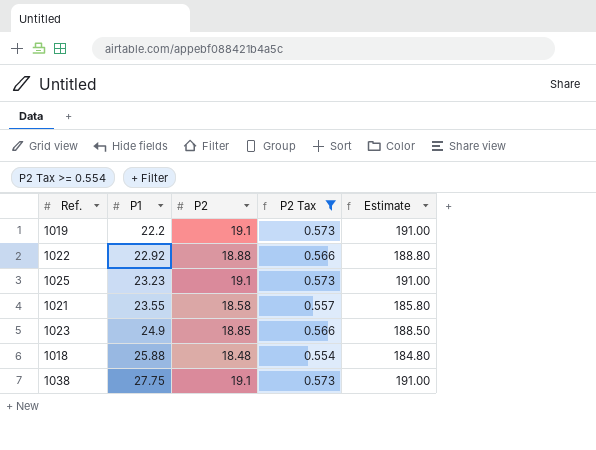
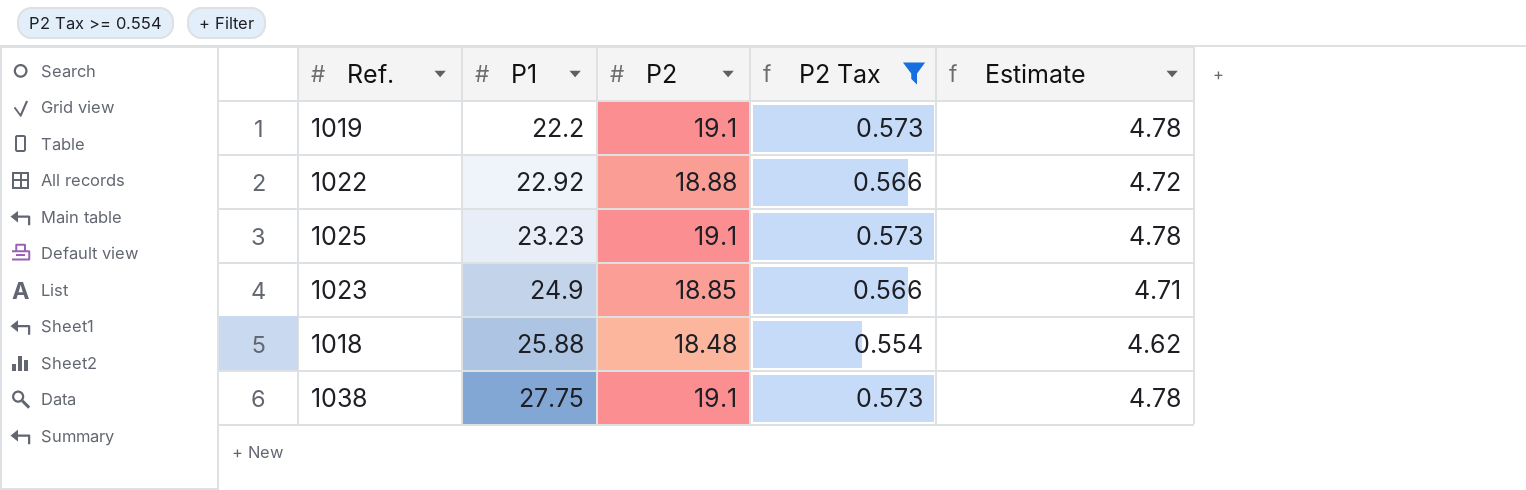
column Estimate | formula: [P2] * 10 -> [P2] * 0.25
row 1021: 23.55 | 18.58 | 0.557 | 185.80 -> none

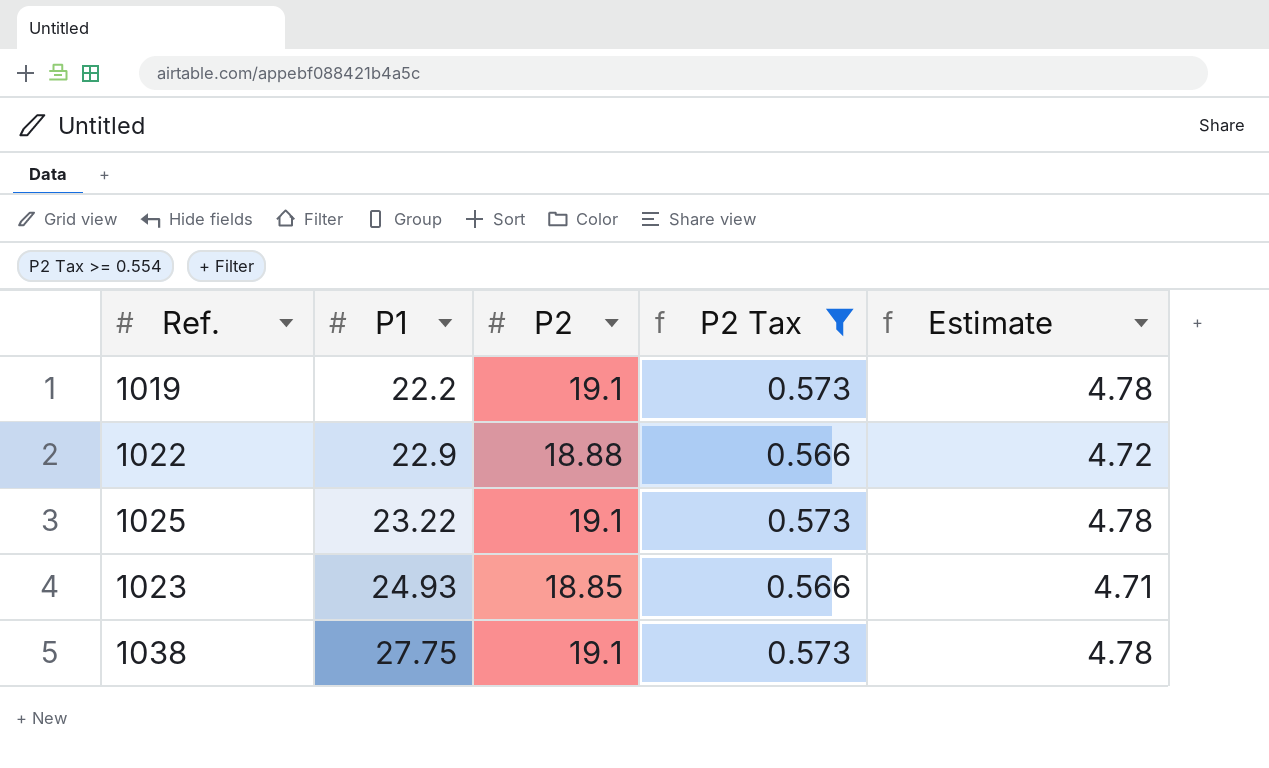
row 1018: 25.88 | 18.48 | 0.554 | 4.62 -> none
1022 | P1: 22.92 -> 22.9
1025 | P1: 23.23 -> 23.22
1023 | P1: 24.9 -> 24.93

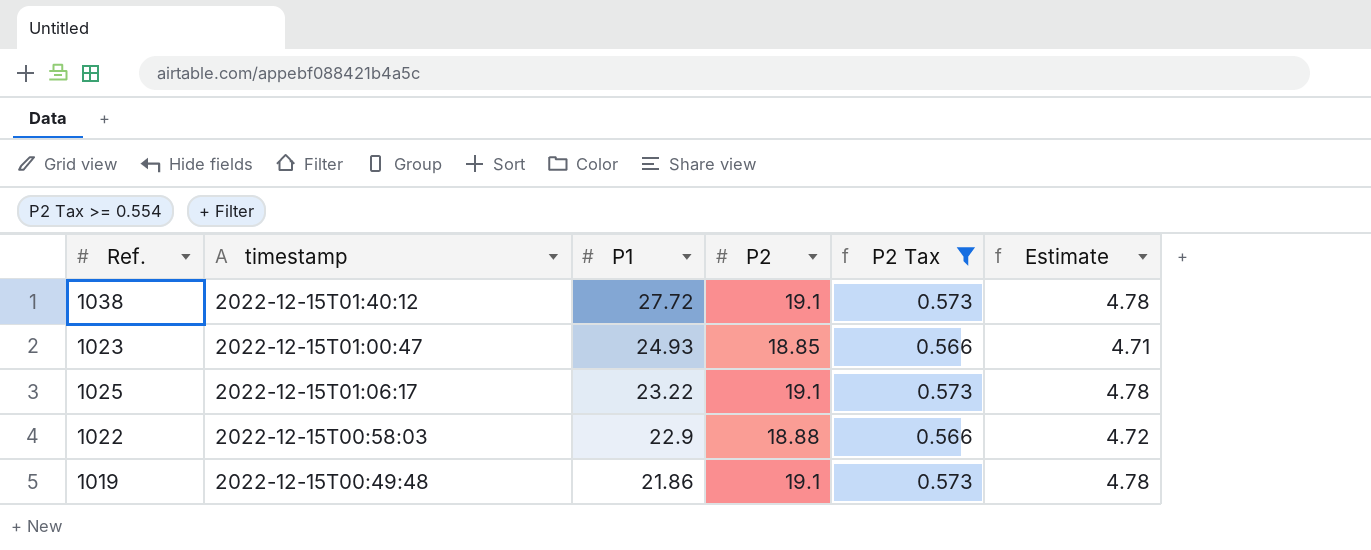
row order: P1 ascending -> P1 descending
column timestamp | position: none -> 2
1038 | P1: 27.75 -> 27.72
1019 | P1: 22.2 -> 21.86

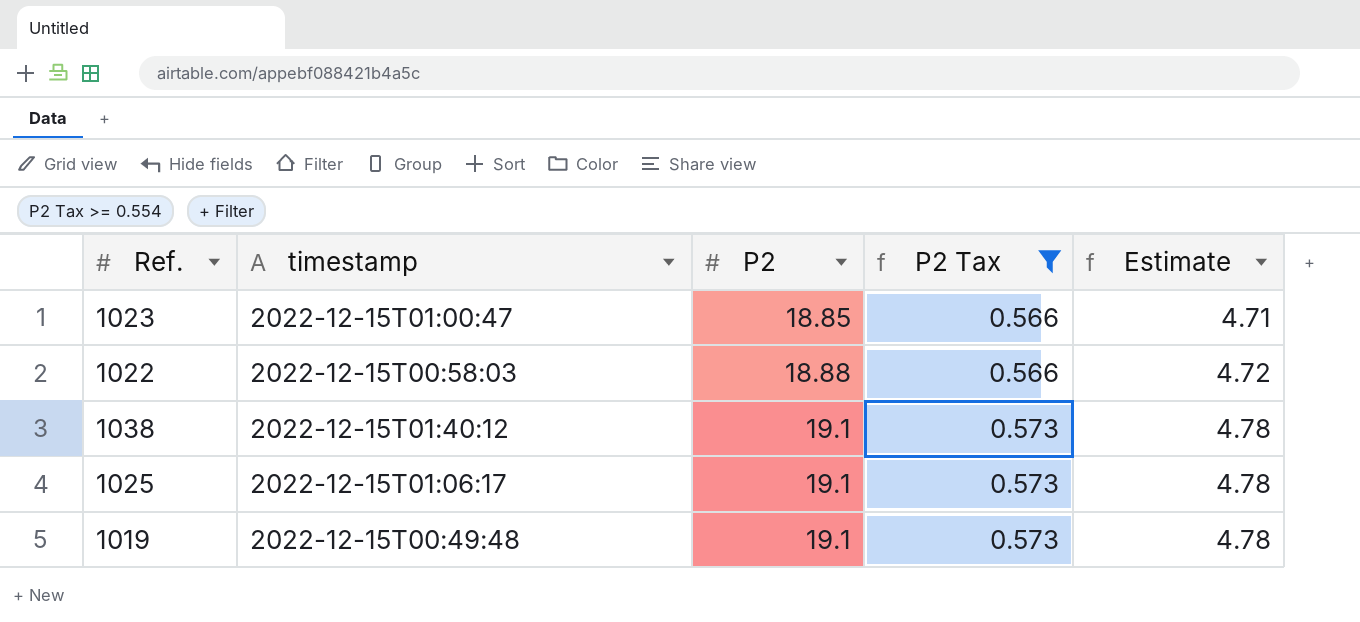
row order: P1 descending -> P2 ascending
column P1 | position: 3 -> none

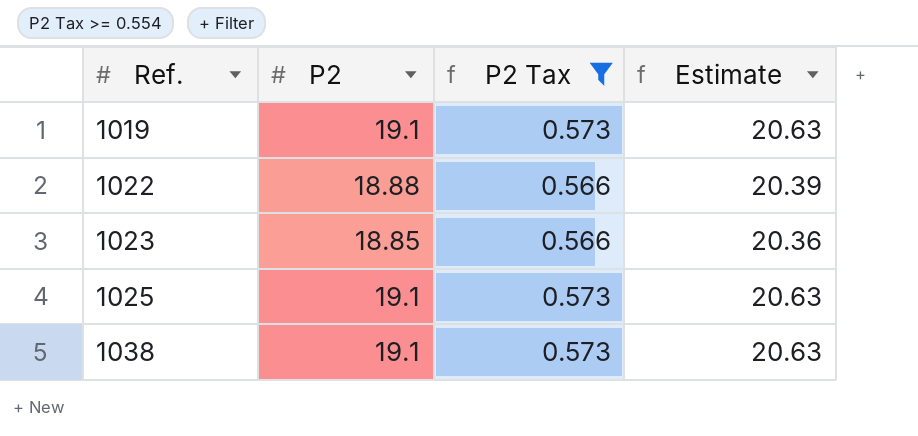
row order: P2 ascending -> Ref. ascending
column timestamp | position: 2 -> none
column Estimate | formula: [P2] * 0.25 -> [P2] * 1.08

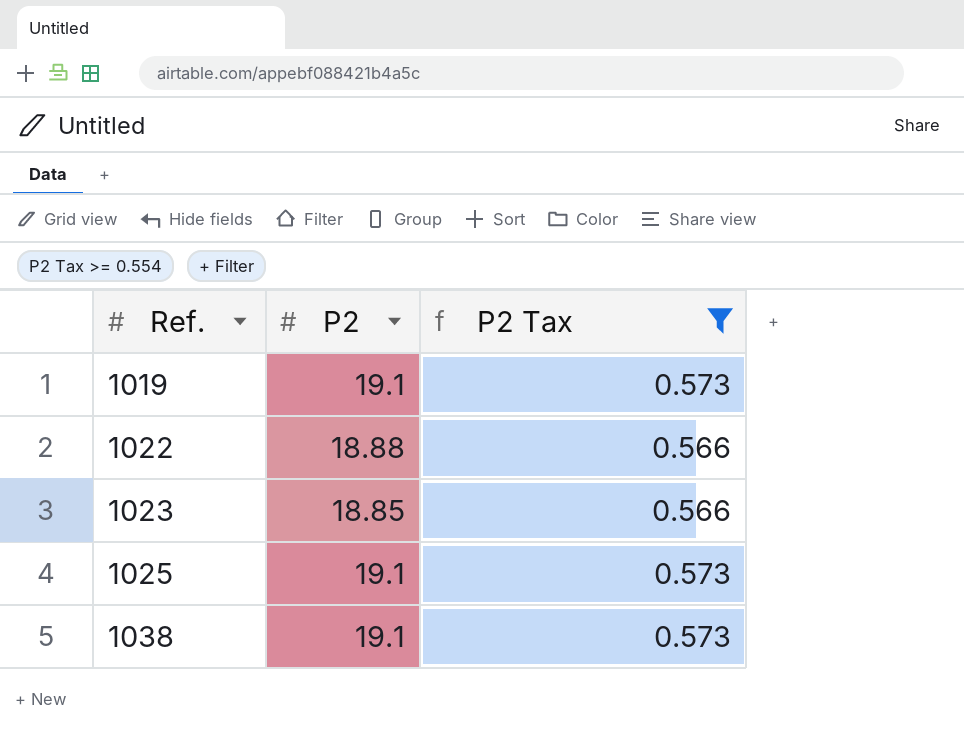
column Estimate | formula: [P2] * 1.08 -> none

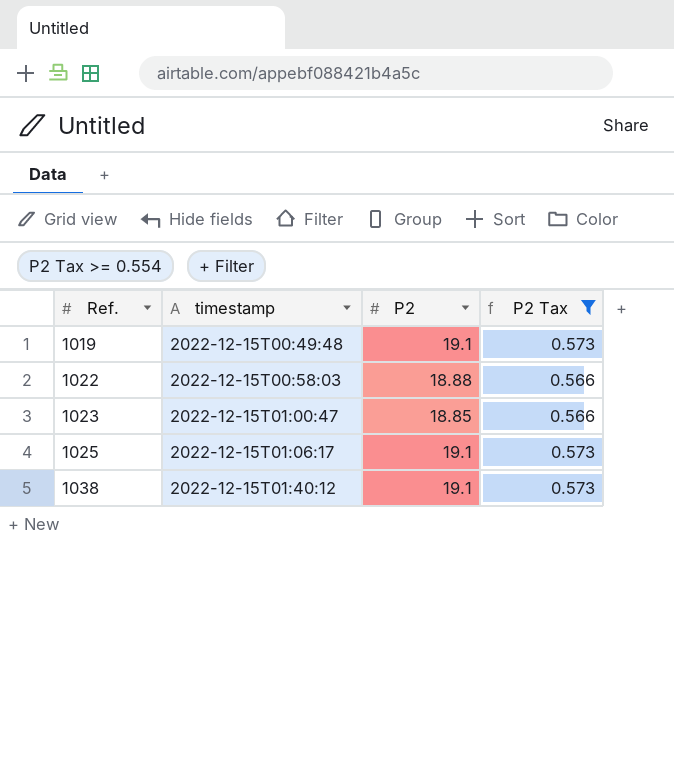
column timestamp | position: none -> 2

